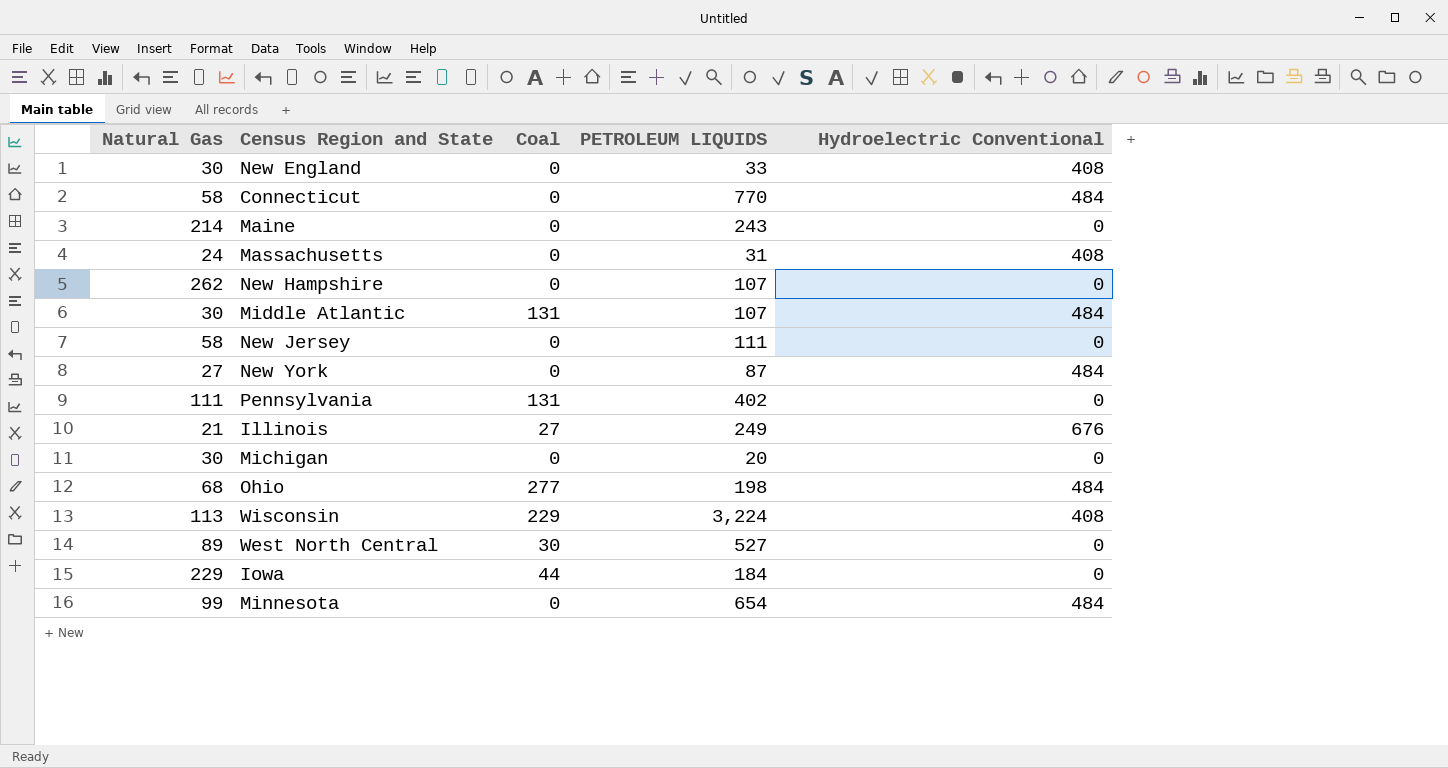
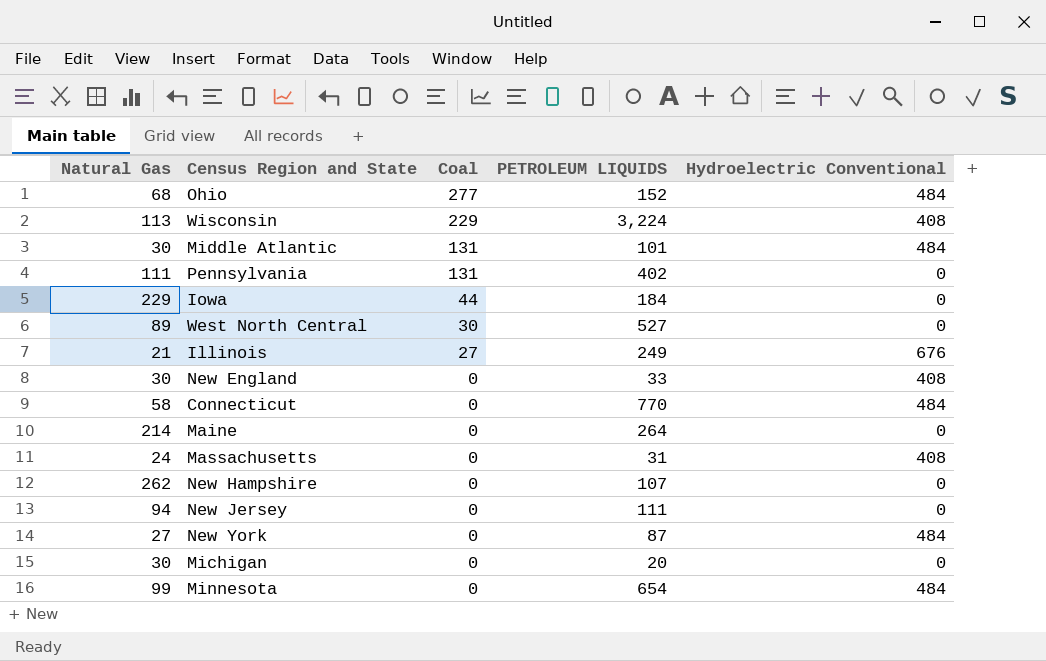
row order: none -> Coal descending
Ohio | PETROLEUM LIQUIDS: 198 -> 152
Middle Atlantic | PETROLEUM LIQUIDS: 107 -> 101
Maine | PETROLEUM LIQUIDS: 243 -> 264
New Jersey | Natural Gas: 58 -> 94

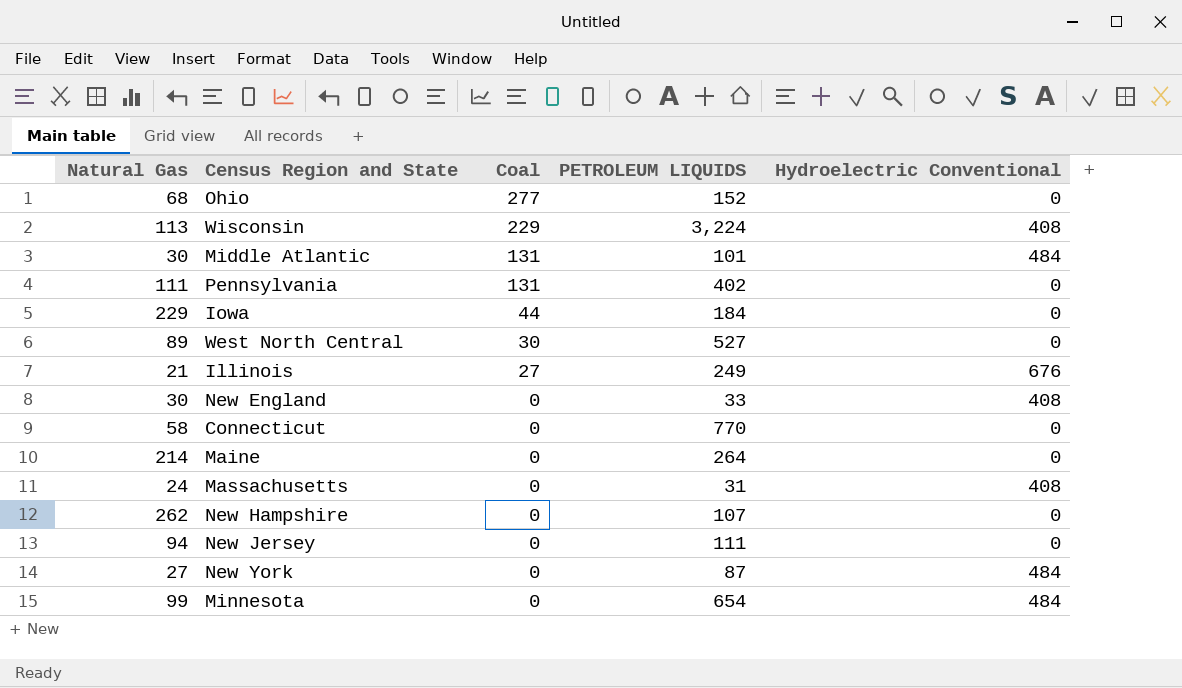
row Michigan: 30 | 0 | 20 | 0 -> none
Ohio | Hydroelectric Conventional: 484 -> 0
Connecticut | Hydroelectric Conventional: 484 -> 0

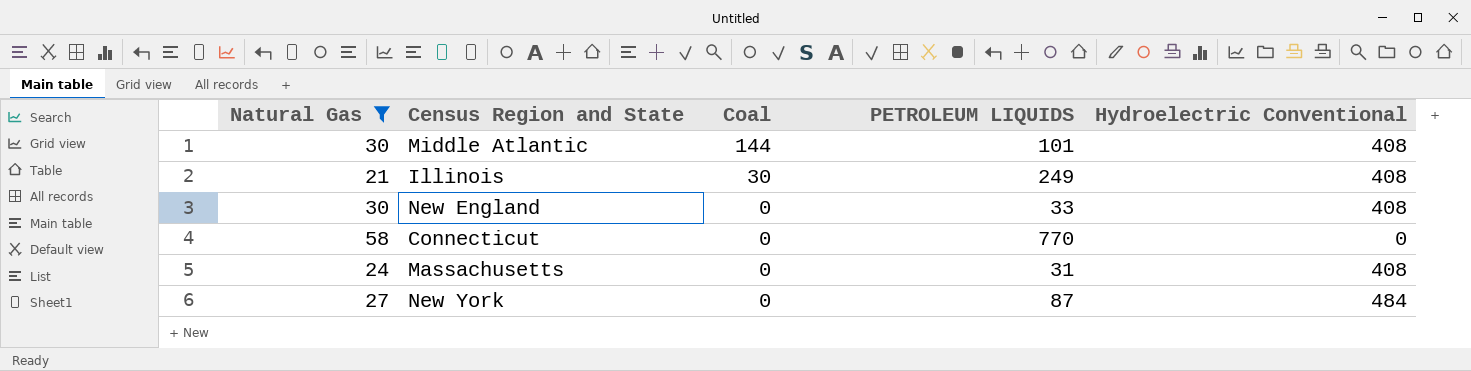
filter: none -> Natural Gas <= 58
Middle Atlantic | Coal: 131 -> 144
Middle Atlantic | Hydroelectric Conventional: 484 -> 408
Illinois | Coal: 27 -> 30
Illinois | Hydroelectric Conventional: 676 -> 408

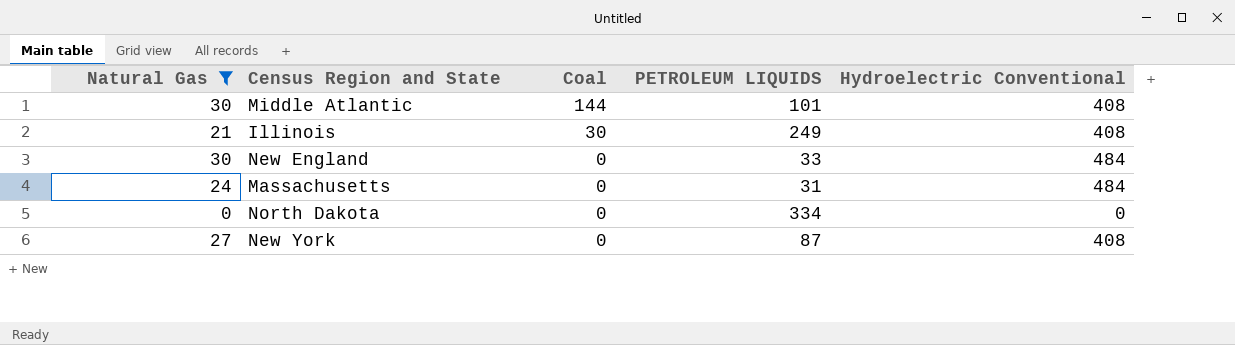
row Connecticut: 58 | 0 | 770 | 0 -> none
New England | Hydroelectric Conventional: 408 -> 484
Massachusetts | Hydroelectric Conventional: 408 -> 484
row North Dakota: none -> 0 | 0 | 334 | 0
New York | Hydroelectric Conventional: 484 -> 408

